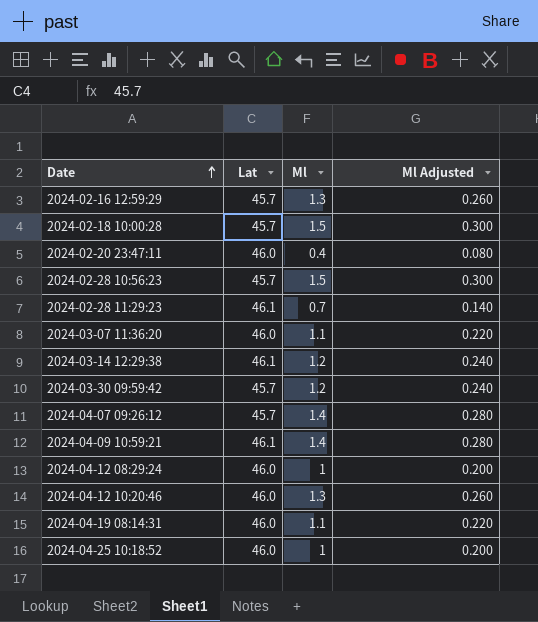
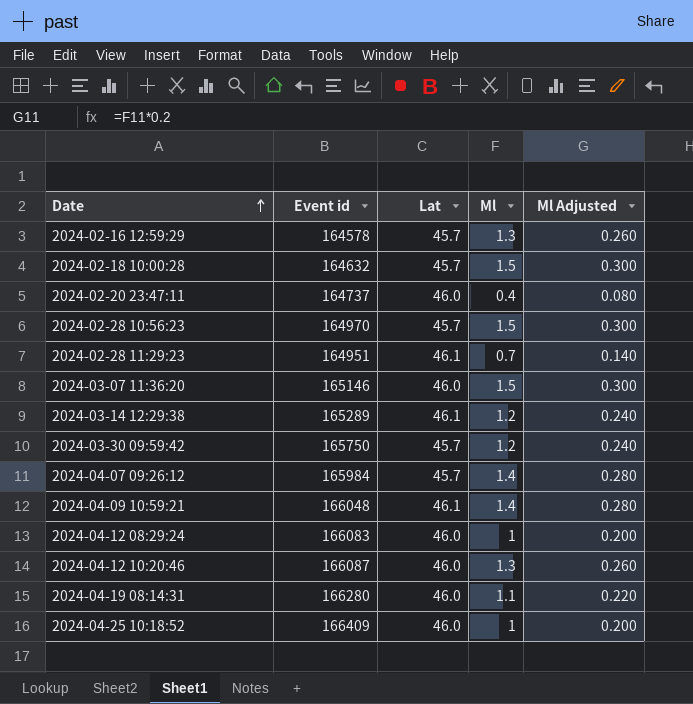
column Event id | position: none -> 2
2024-03-07 11:36:20 | Ml: 1.1 -> 1.5
2024-03-07 11:36:20 | Ml Adjusted: 0.220 -> 0.300

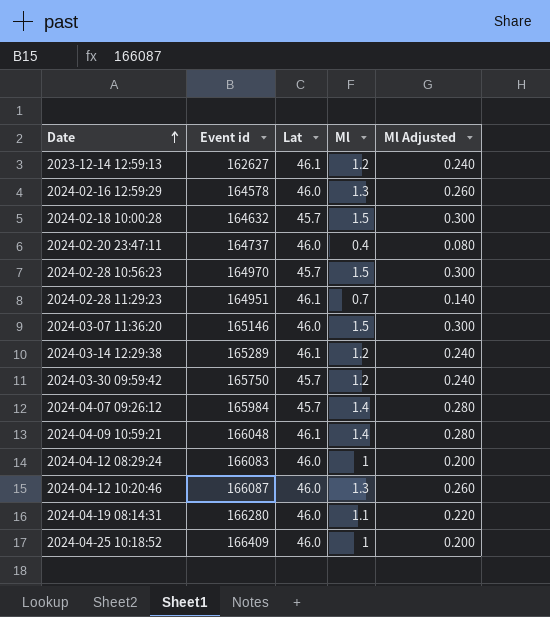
row 2023-12-14 12:59:13: none -> 162627 | 46.1 | 1.2 | 0.240
2024-02-16 12:59:29 | Lat: 45.7 -> 46.0

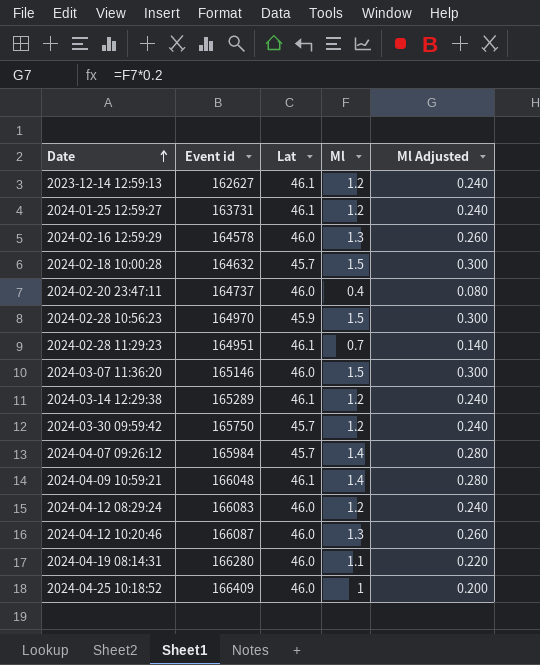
row 2024-01-25 12:59:27: none -> 163731 | 46.1 | 1.2 | 0.240
2024-02-28 10:56:23 | Lat: 45.7 -> 45.9
2024-04-12 08:29:24 | Ml: 1 -> 1.2
2024-04-12 08:29:24 | Ml Adjusted: 0.200 -> 0.240

